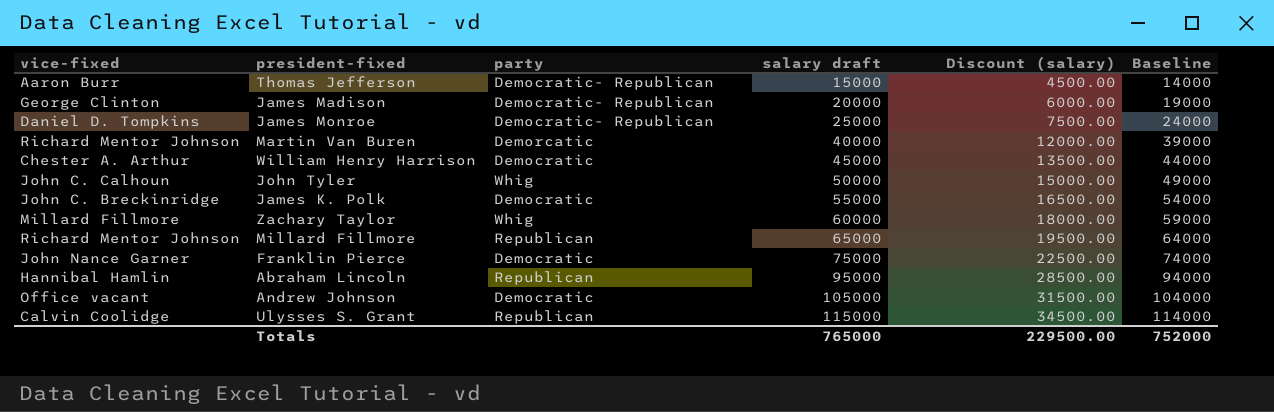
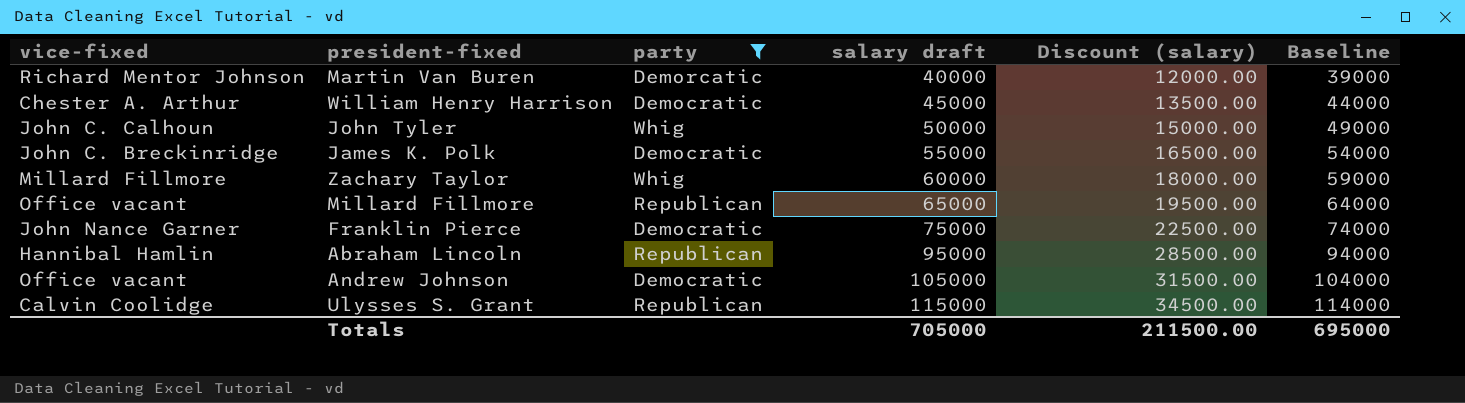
filter: none -> party != Democratic- Republican
Millard Fillmore | vice-fixed: Richard Mentor Johnson -> Office vacant
Totals | salary draft: 765000 -> 705000
Totals | Discount (salary): 229500.00 -> 211500.00
Totals | Baseline: 752000 -> 695000

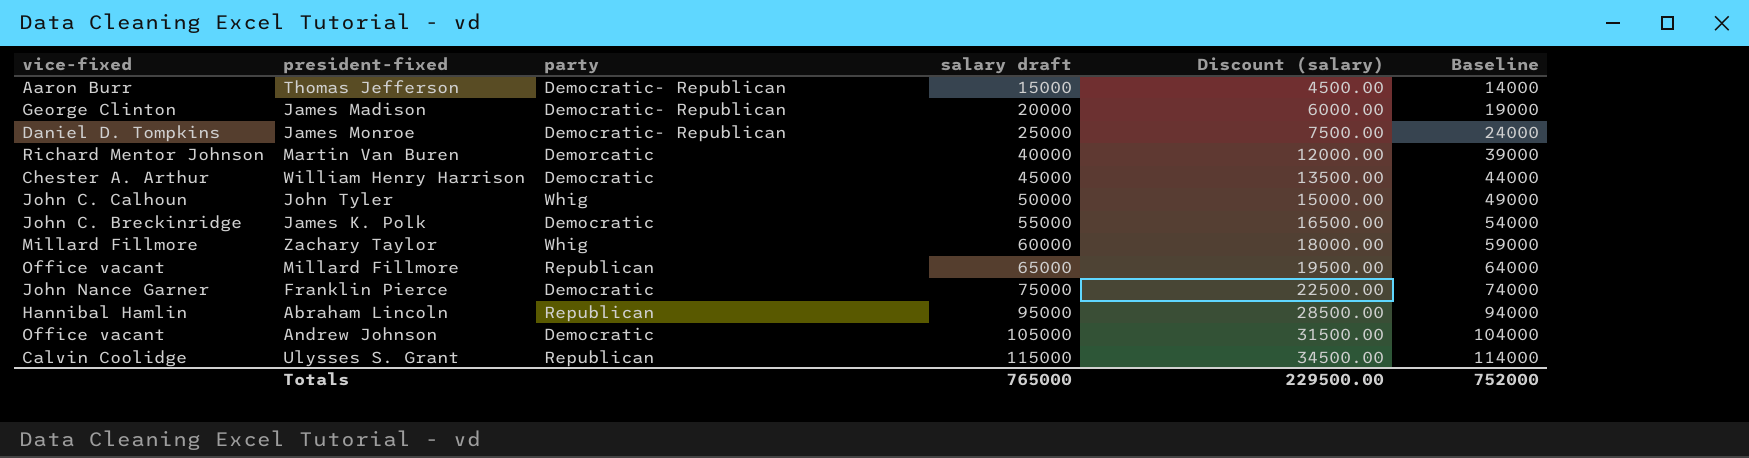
filter: party != Democratic- Republican -> none
Totals | salary draft: 705000 -> 765000
Totals | Discount (salary): 211500.00 -> 229500.00
Totals | Baseline: 695000 -> 752000

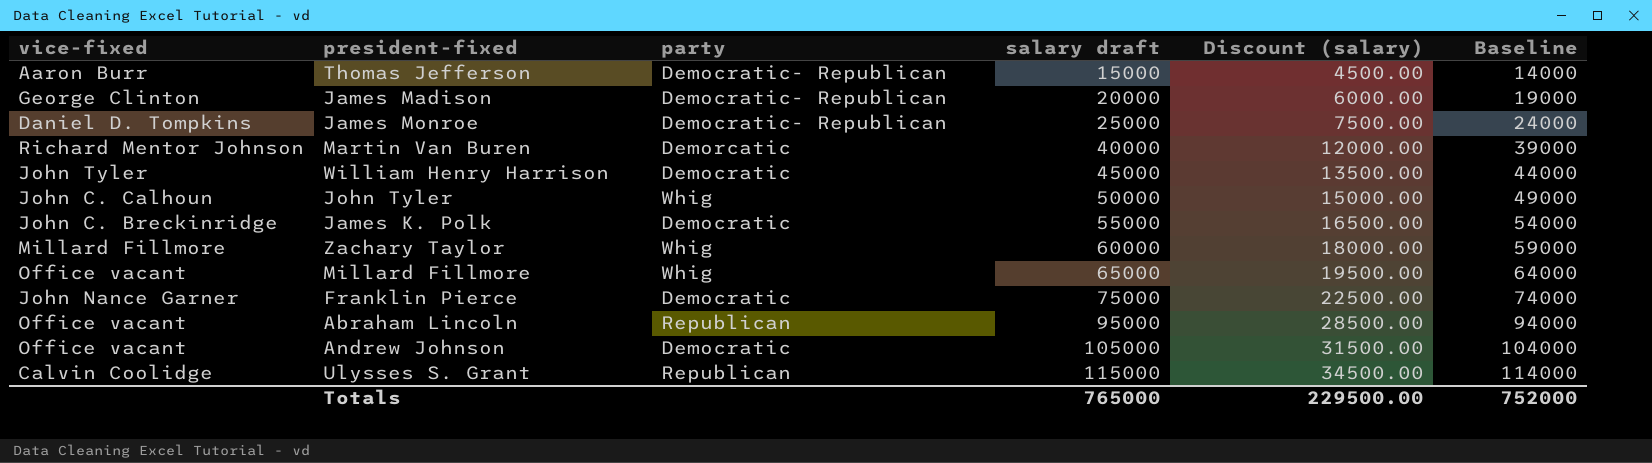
William Henry Harrison | vice-fixed: Chester A. Arthur -> John Tyler
Millard Fillmore | party: Republican -> Whig
Abraham Lincoln | vice-fixed: Hannibal Hamlin -> Office vacant

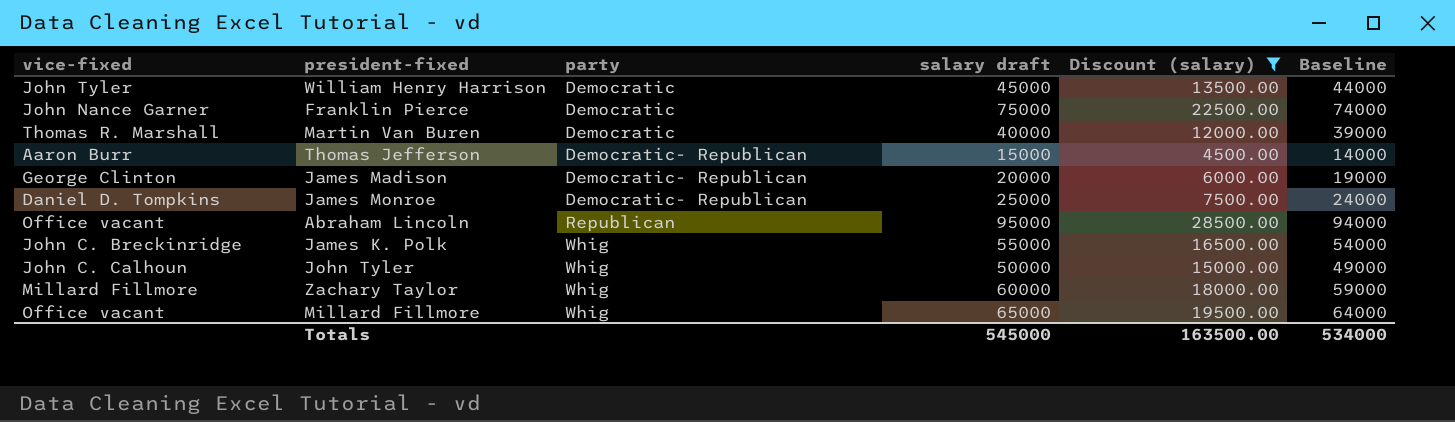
filter: none -> Discount (salary) <= 28500.00
row order: salary draft ascending -> party ascending
Martin Van Buren | vice-fixed: Richard Mentor Johnson -> Thomas R. Marshall
Martin Van Buren | party: Demorcatic -> Democratic
James K. Polk | party: Democratic -> Whig
Totals | salary draft: 765000 -> 545000
Totals | Discount (salary): 229500.00 -> 163500.00
Totals | Baseline: 752000 -> 534000

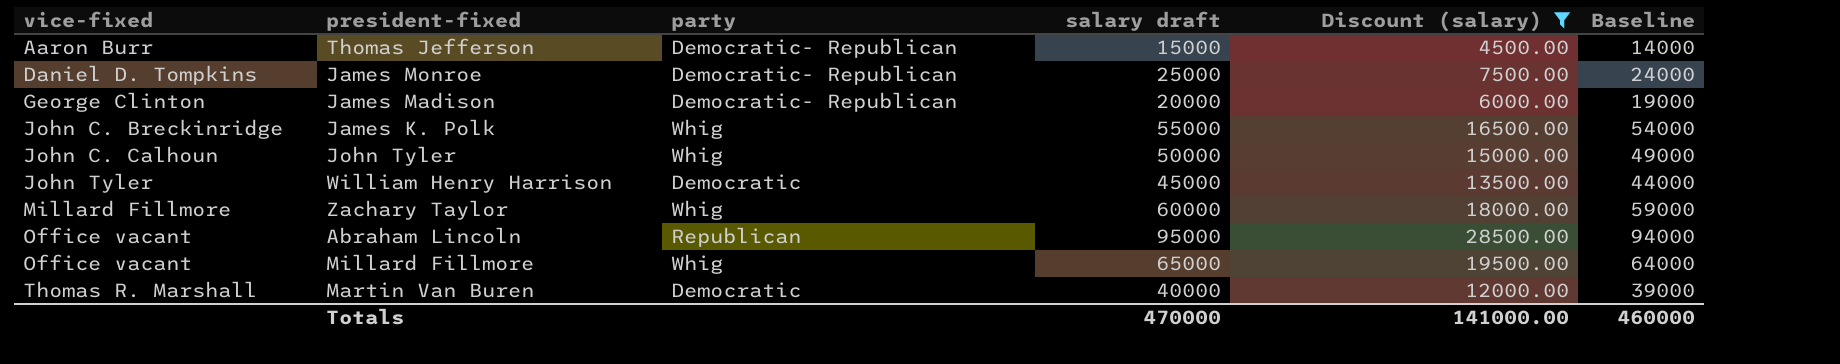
row order: party ascending -> vice-fixed ascending
row Franklin Pierce: John Nance Garner | Democratic | 75000 | 22500.00 | 74000 -> none
Totals | salary draft: 545000 -> 470000
Totals | Discount (salary): 163500.00 -> 141000.00
Totals | Baseline: 534000 -> 460000

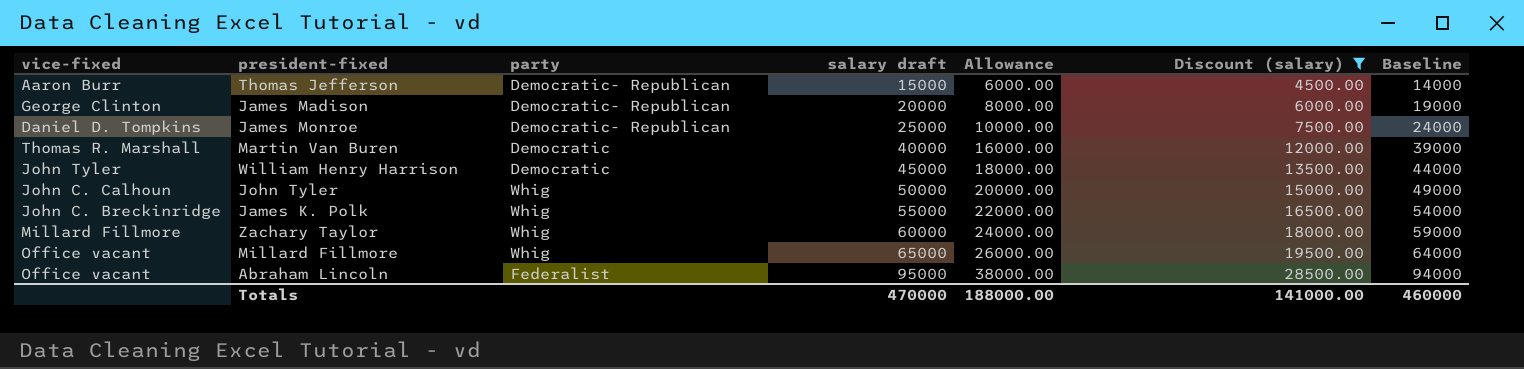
row order: vice-fixed ascending -> salary draft ascending
column Allowance | formula: none -> [salary draft] * 0.4
Abraham Lincoln | party: Republican -> Federalist

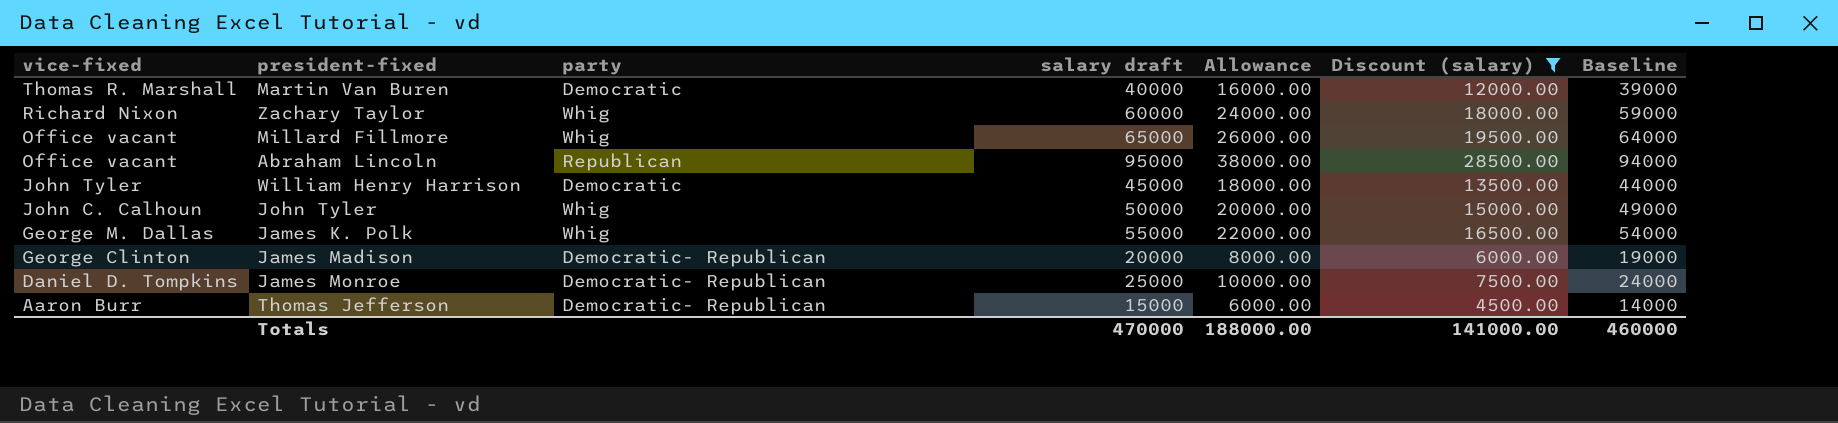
row order: salary draft ascending -> vice-fixed descending
Zachary Taylor | vice-fixed: Millard Fillmore -> Richard Nixon
Abraham Lincoln | party: Federalist -> Republican
James K. Polk | vice-fixed: John C. Breckinridge -> George M. Dallas

